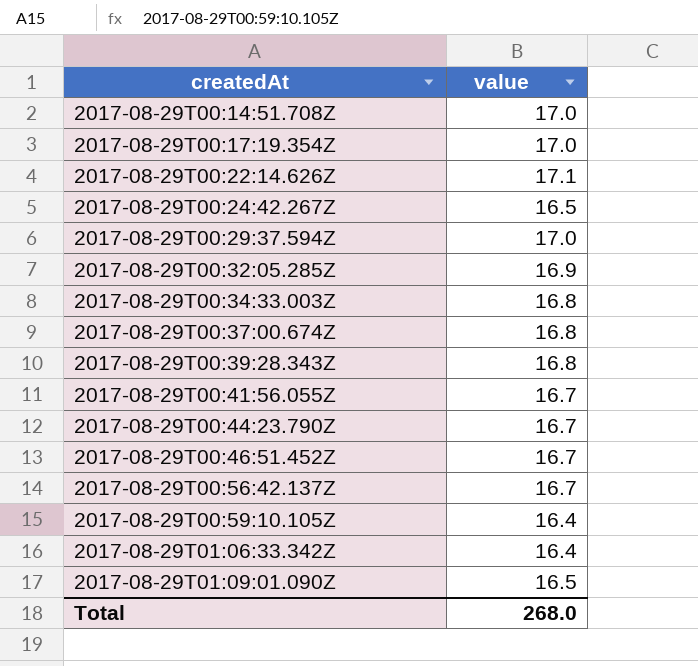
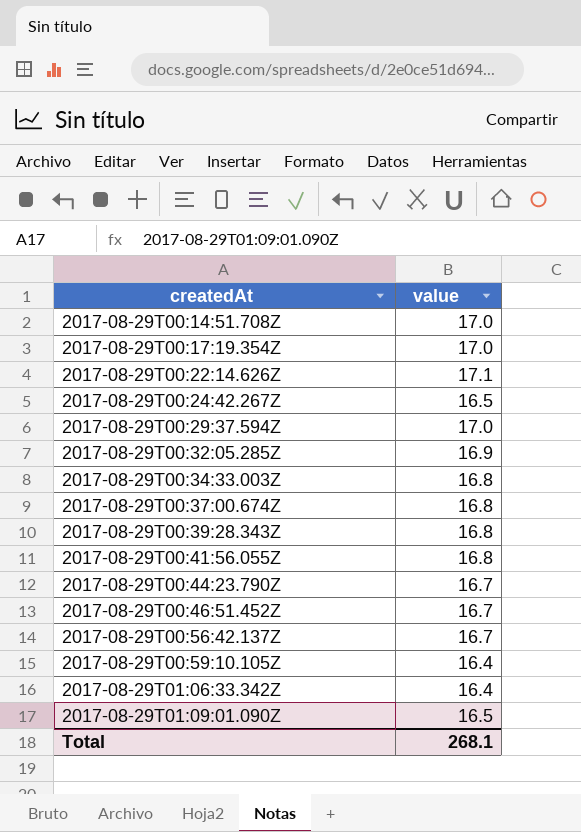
2017-08-29T00:41:56.055Z | value: 16.7 -> 16.8
Total | value: 268.0 -> 268.1

